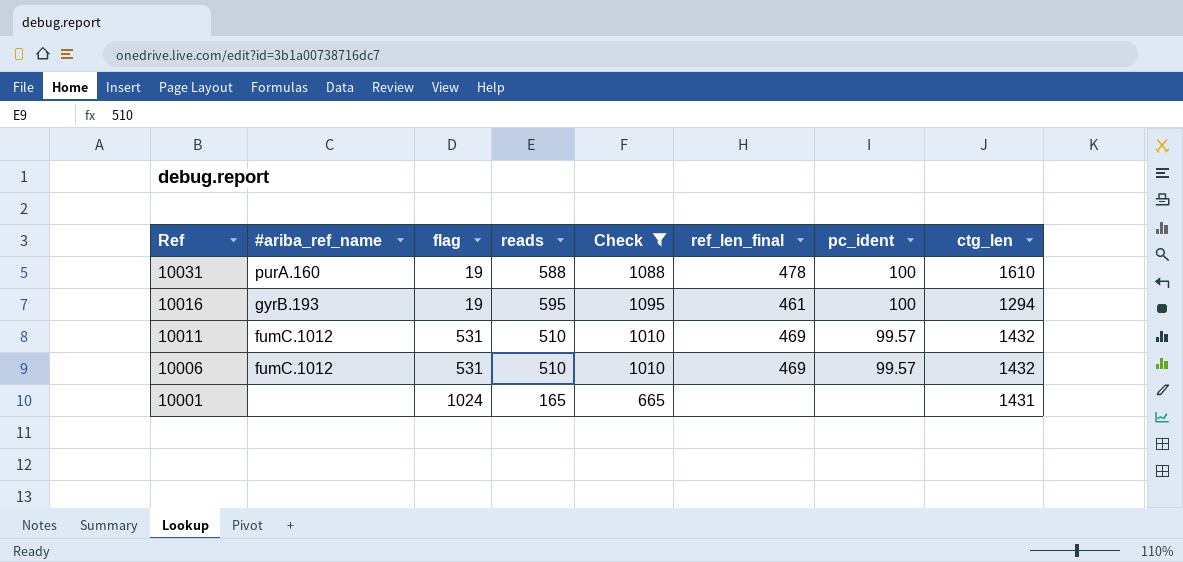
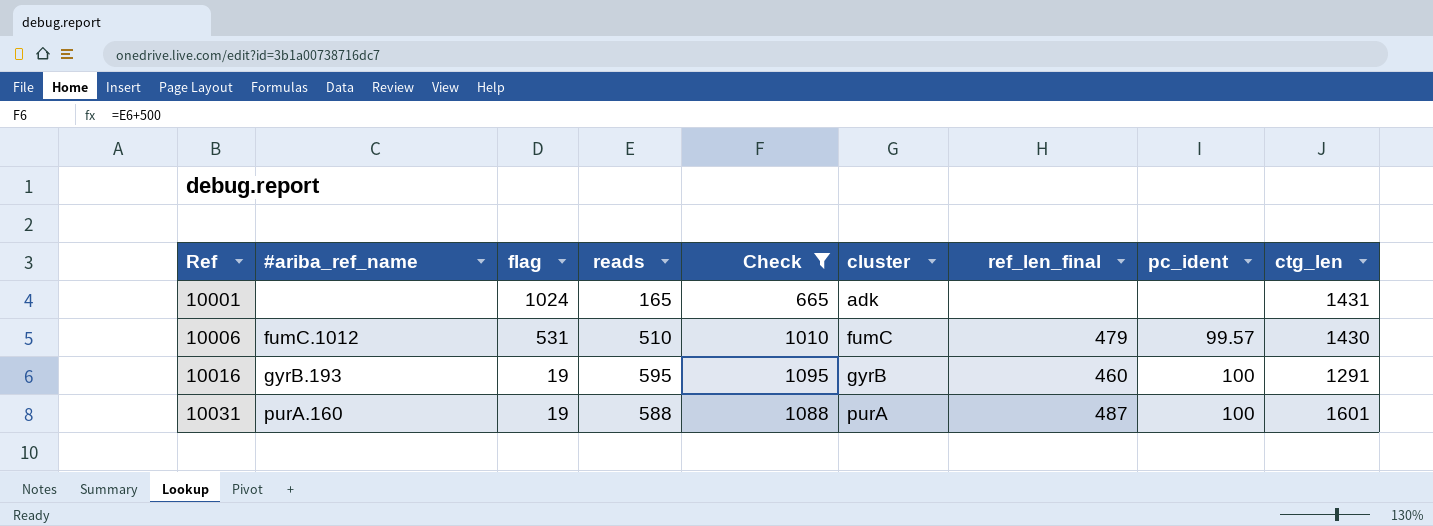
row order: Ref descending -> Ref ascending
column cluster | position: none -> 6
row 10011: fumC.1012 | 531 | 510 | 1010 | 469 | 99.57 | 1432 -> none
10006 | ref_len_final: 469 -> 479
10006 | ctg_len: 1432 -> 1430
10016 | ref_len_final: 461 -> 460
10016 | ctg_len: 1294 -> 1291
10031 | ref_len_final: 478 -> 487
10031 | ctg_len: 1610 -> 1601

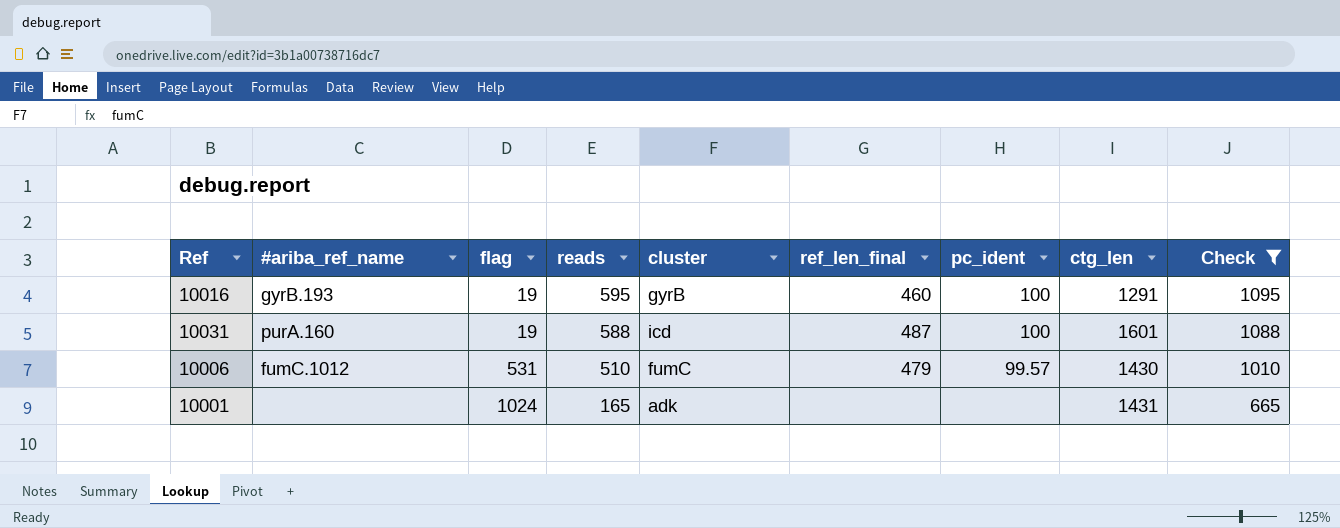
row order: Ref ascending -> flag ascending
column Check | position: 5 -> 9
10031 | cluster: purA -> icd

